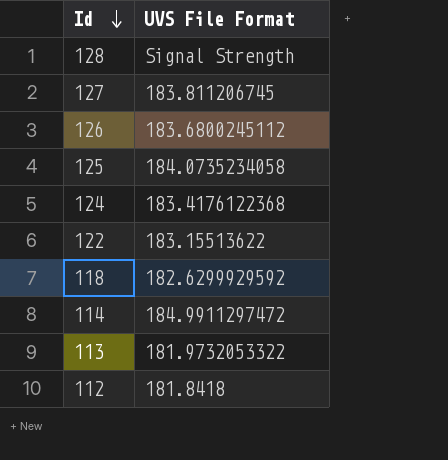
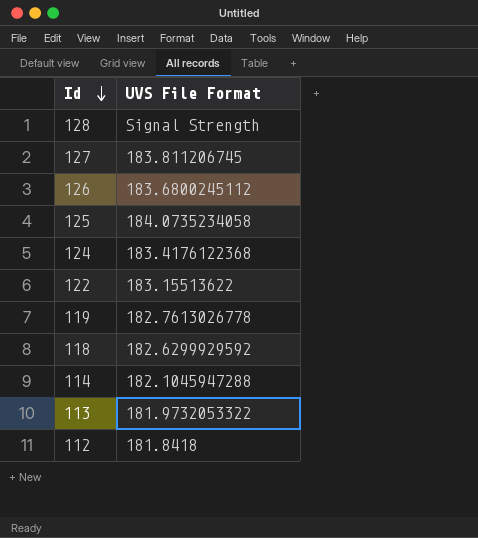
row 119: none -> 182.7613026778
114 | UVS File Format: 184.9911297472 -> 182.1045947288

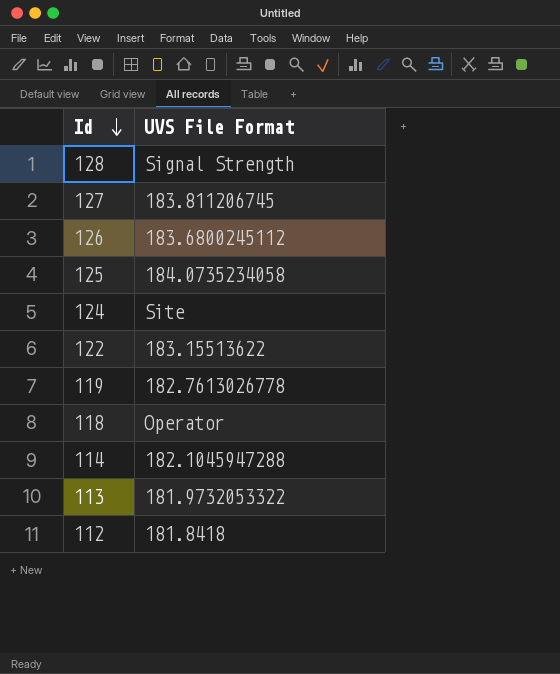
124 | UVS File Format: 183.4176122368 -> Site
118 | UVS File Format: 182.6299929592 -> Operator

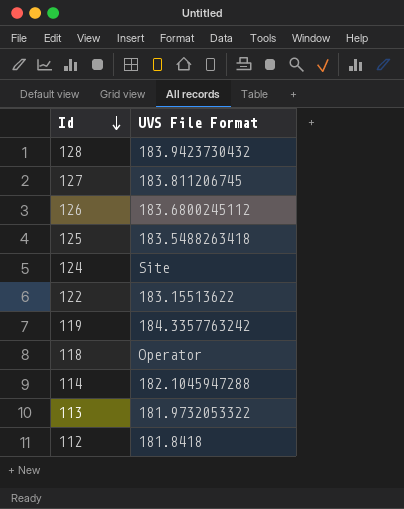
128 | UVS File Format: Signal Strength -> 183.9423730432
125 | UVS File Format: 184.0735234058 -> 183.5488263418
119 | UVS File Format: 182.7613026778 -> 184.3357763242

